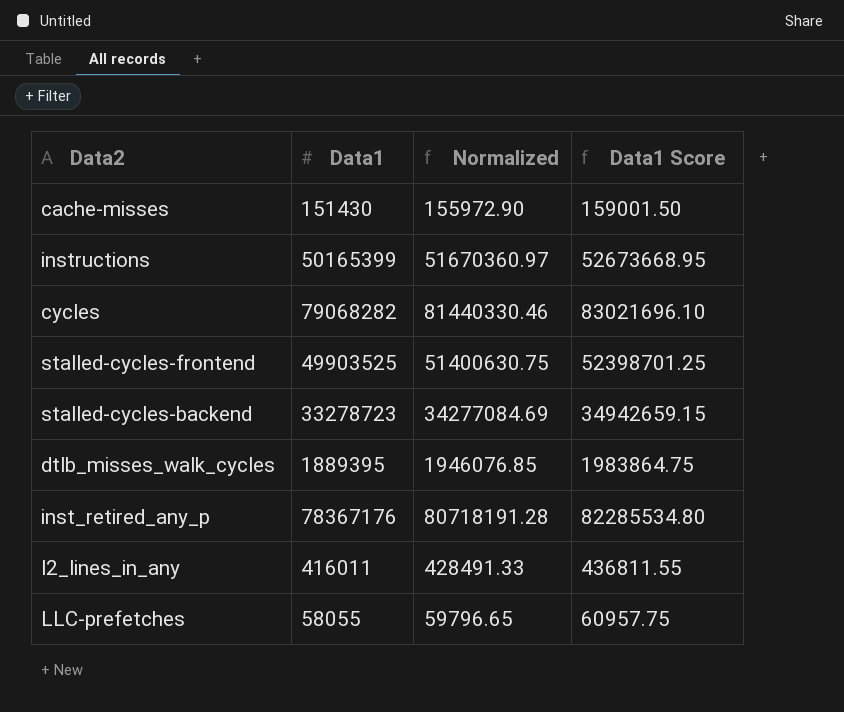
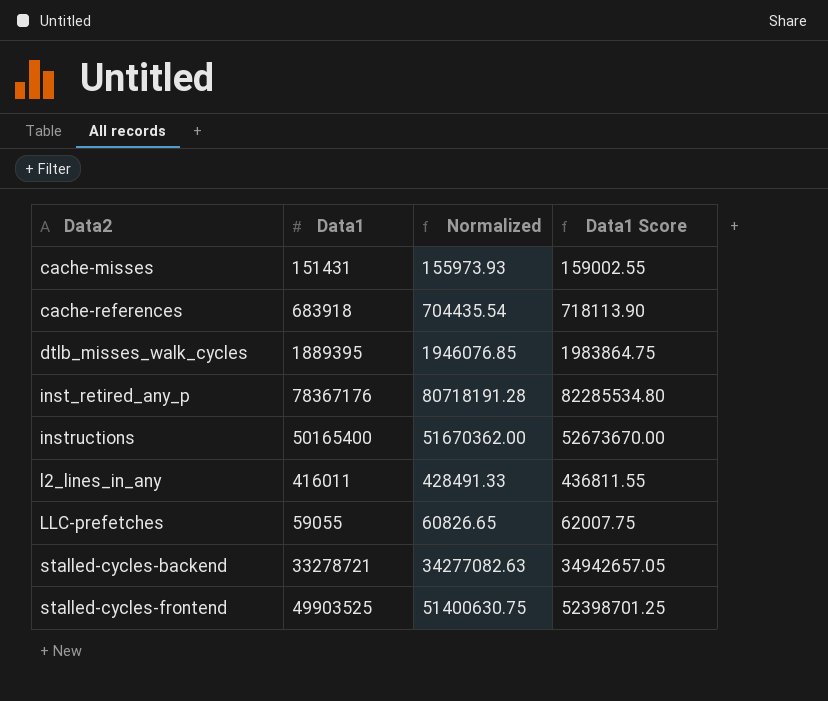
row order: none -> Data2 ascending
row cycles: 79068282 | 81440330.46 | 83021696.10 -> none
cache-misses | Data1: 151430 -> 151431
cache-misses | Normalized: 155972.90 -> 155973.93
cache-misses | Data1 Score: 159001.50 -> 159002.55
row cache-references: none -> 683918 | 704435.54 | 718113.90
instructions | Data1: 50165399 -> 50165400
instructions | Normalized: 51670360.97 -> 51670362.00
instructions | Data1 Score: 52673668.95 -> 52673670.00
LLC-prefetches | Data1: 58055 -> 59055
LLC-prefetches | Normalized: 59796.65 -> 60826.65
LLC-prefetches | Data1 Score: 60957.75 -> 62007.75
stalled-cycles-backend | Data1: 33278723 -> 33278721
stalled-cycles-backend | Normalized: 34277084.69 -> 34277082.63
stalled-cycles-backend | Data1 Score: 34942659.15 -> 34942657.05

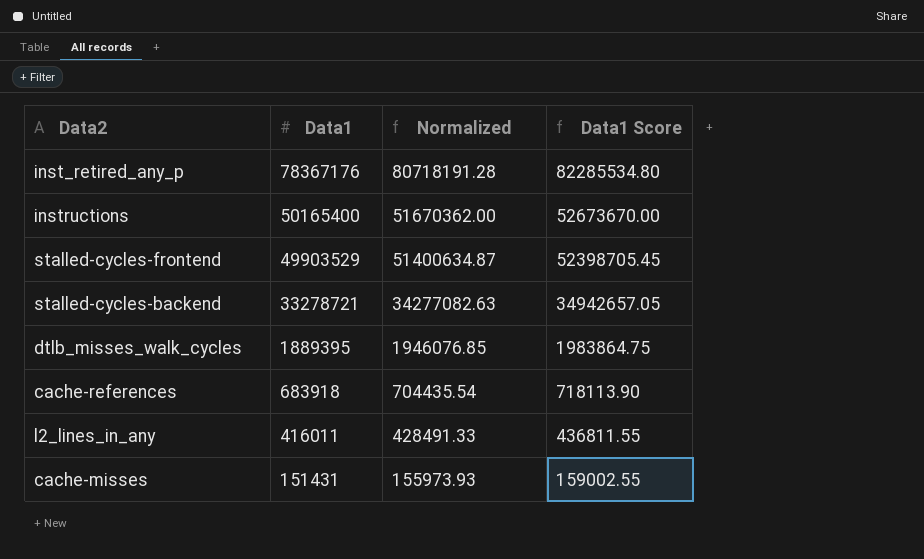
row order: Data2 ascending -> Data1 descending
row LLC-prefetches: 59055 | 60826.65 | 62007.75 -> none
stalled-cycles-frontend | Data1: 49903525 -> 49903529
stalled-cycles-frontend | Normalized: 51400630.75 -> 51400634.87
stalled-cycles-frontend | Data1 Score: 52398701.25 -> 52398705.45

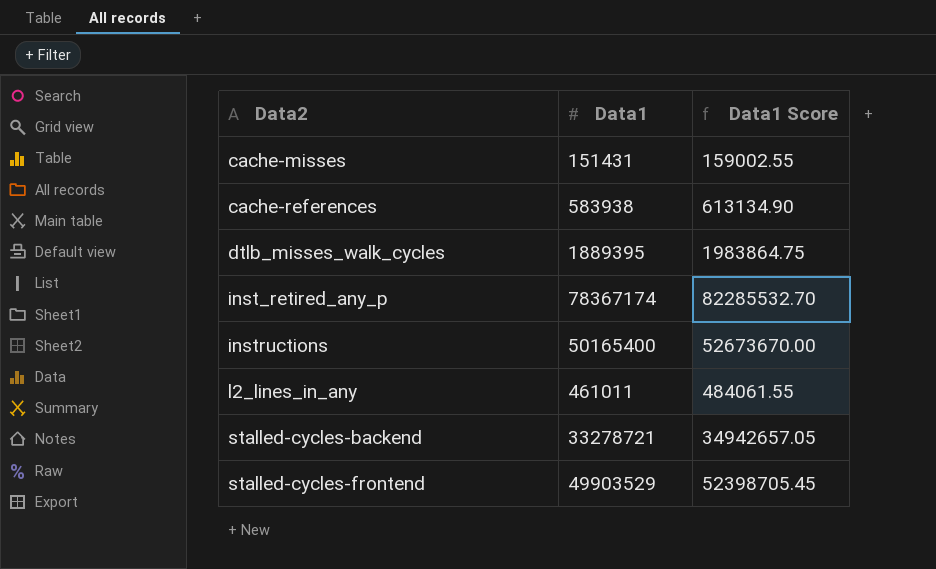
row order: Data1 descending -> Data2 ascending
column Normalized | formula: [Data1] * 1.03 -> none
cache-references | Data1: 683918 -> 583938
cache-references | Data1 Score: 718113.90 -> 613134.90
inst_retired_any_p | Data1: 78367176 -> 78367174
inst_retired_any_p | Data1 Score: 82285534.80 -> 82285532.70
l2_lines_in_any | Data1: 416011 -> 461011
l2_lines_in_any | Data1 Score: 436811.55 -> 484061.55

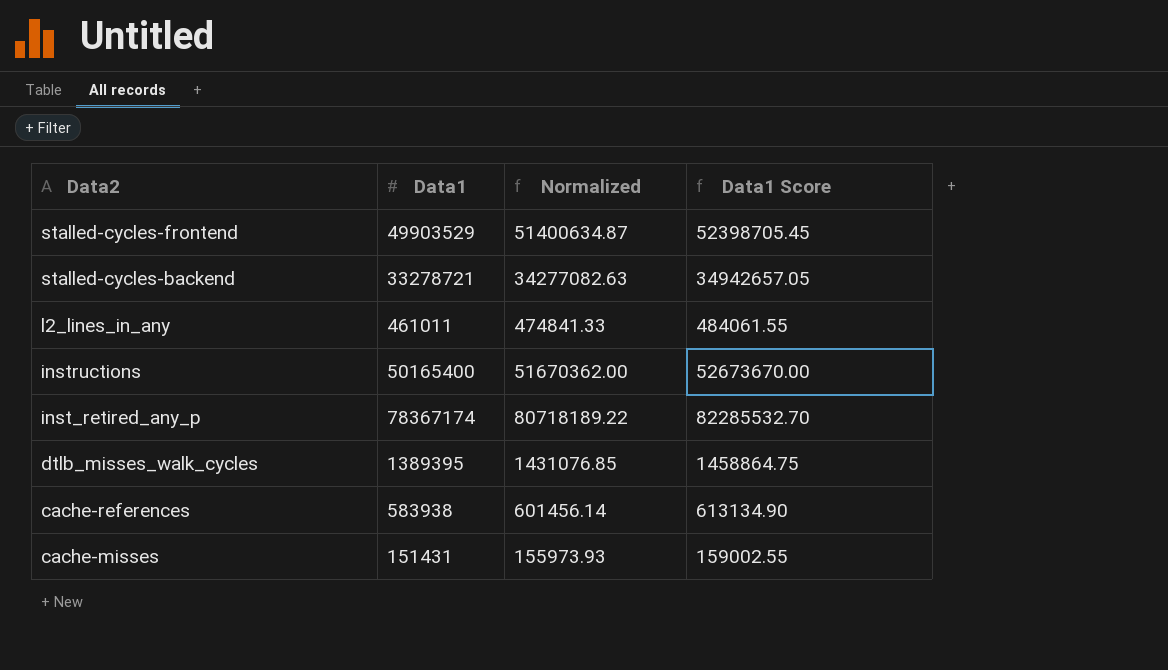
row order: Data2 ascending -> Data2 descending
column Normalized | formula: none -> [Data1] * 1.03
dtlb_misses_walk_cycles | Data1: 1889395 -> 1389395
dtlb_misses_walk_cycles | Data1 Score: 1983864.75 -> 1458864.75

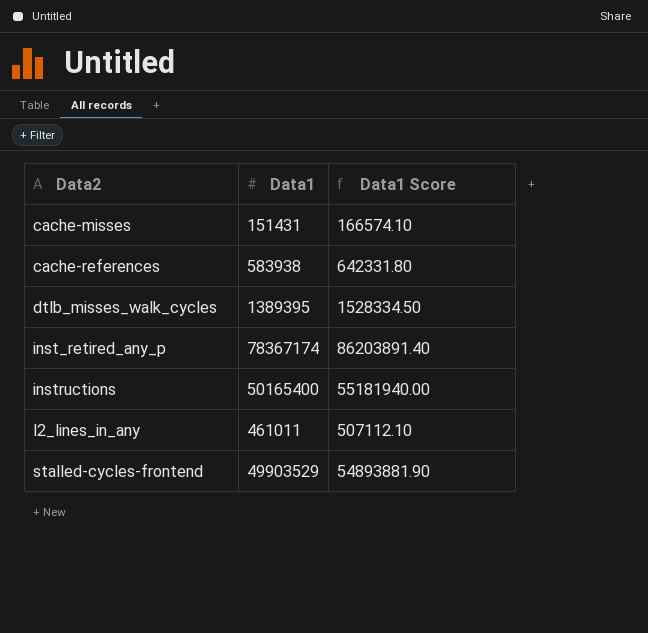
row order: Data2 descending -> Data2 ascending
column Normalized | formula: [Data1] * 1.03 -> none
column Data1 Score | formula: [Data1] * 1.05 -> [Data1] * 1.1
row stalled-cycles-backend: 33278721 | 34277082.63 | 34942657.05 -> none

